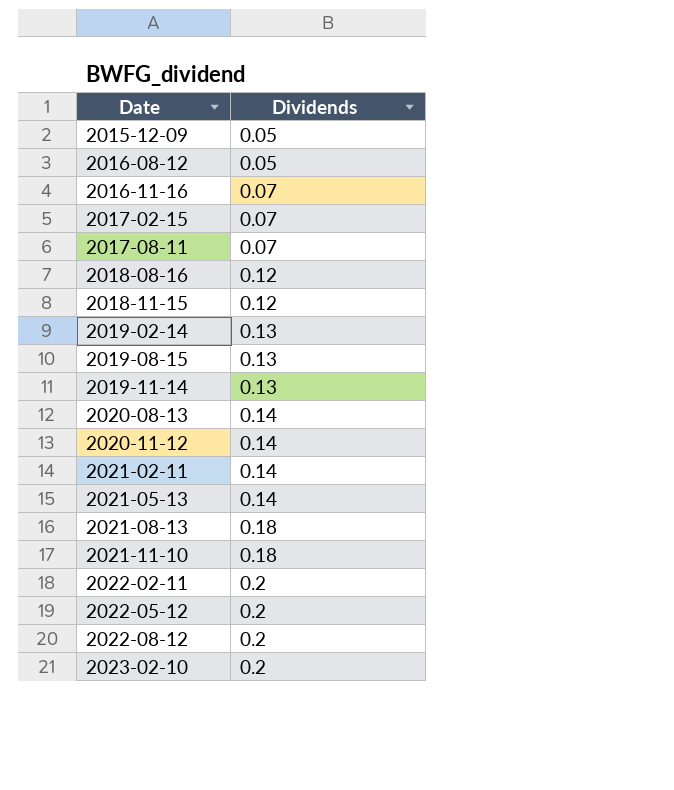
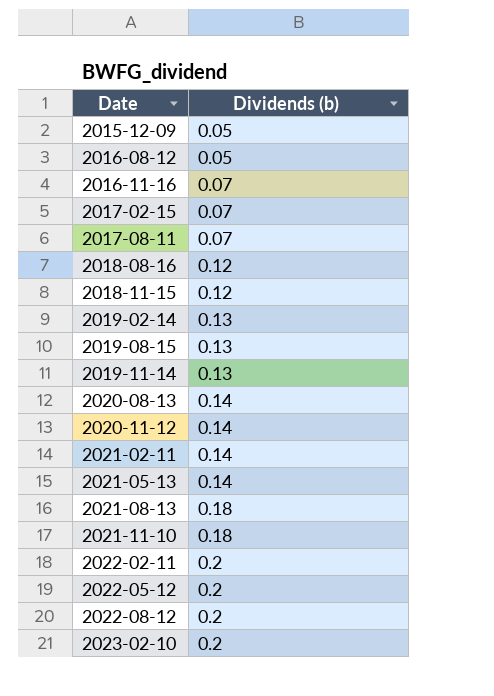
column name: Dividends -> Dividends (b)

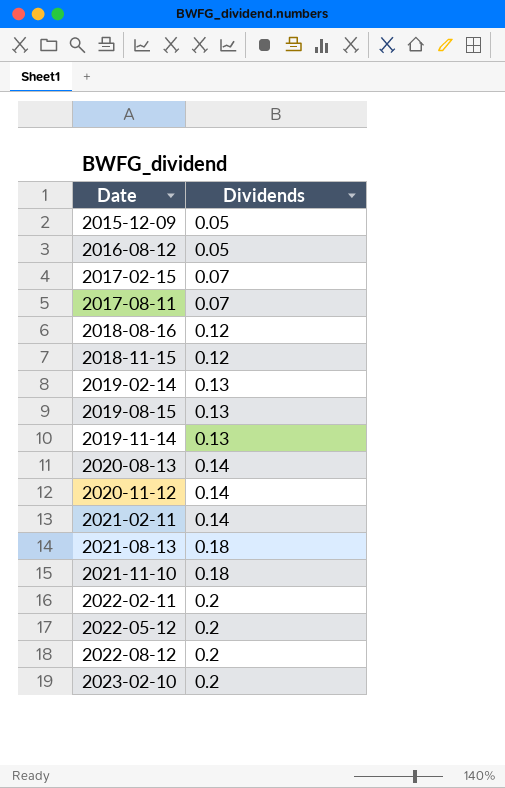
column name: Dividends (b) -> Dividends
row 2016-11-16: 0.07 -> none
row 2021-05-13: 0.14 -> none

